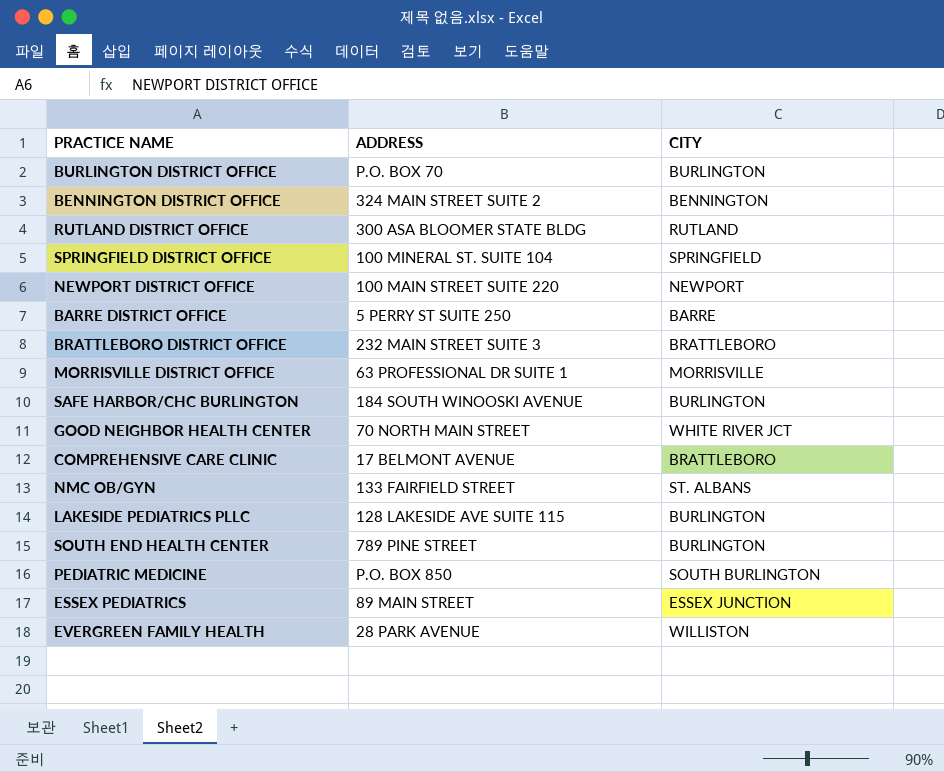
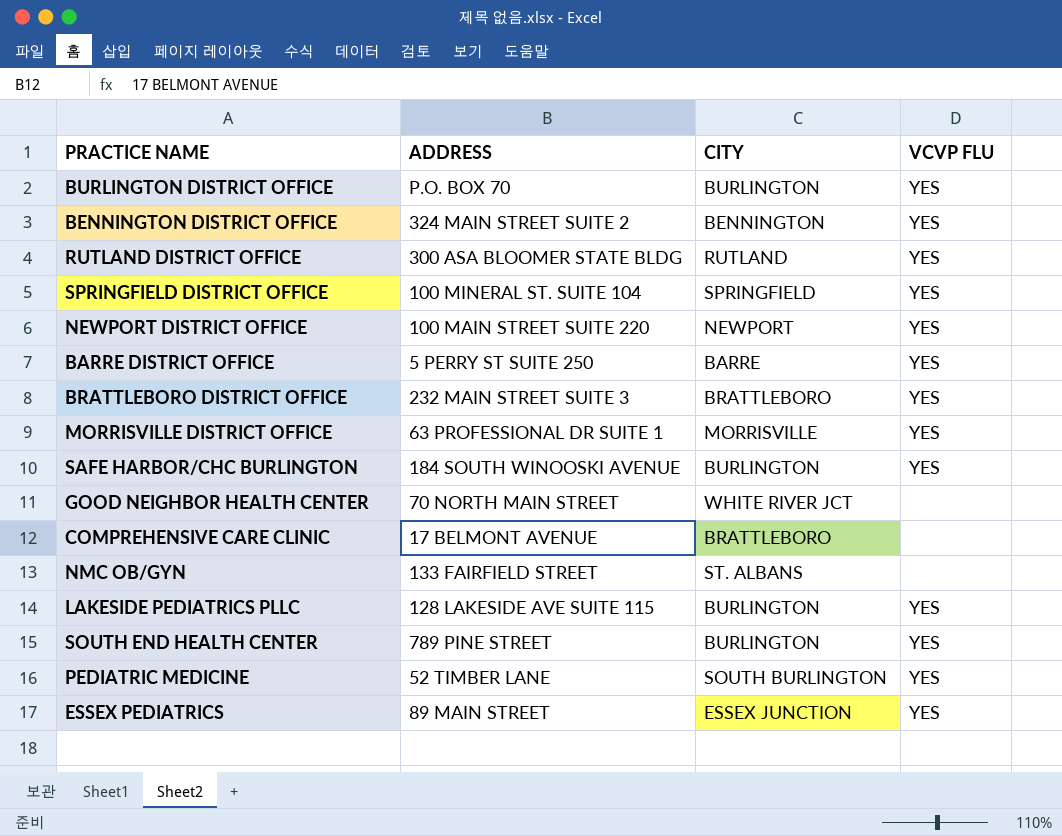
column VCVP FLU | position: none -> 4
row EVERGREEN FAMILY HEALTH: 28 PARK AVENUE | WILLISTON -> none
PEDIATRIC MEDICINE | ADDRESS: P.O. BOX 850 -> 52 TIMBER LANE

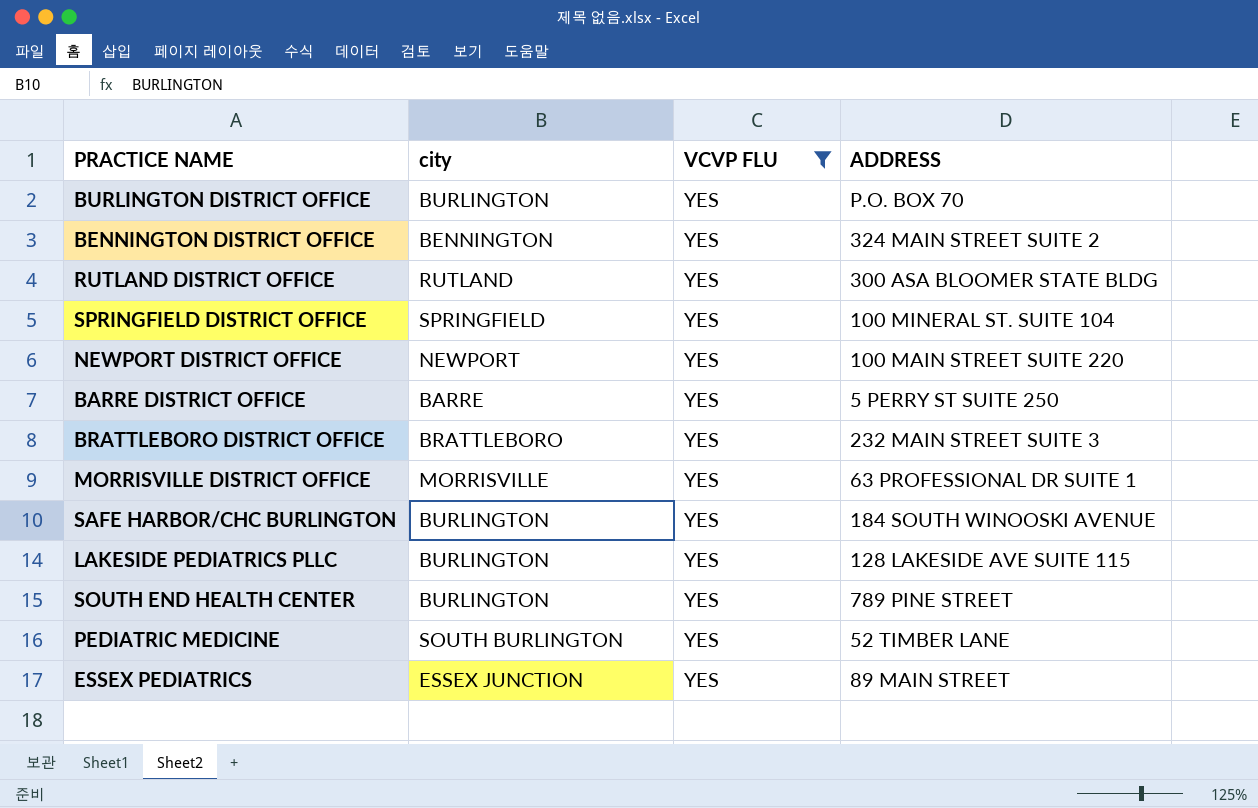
filter: none -> VCVP FLU = YES
column name: CITY -> city
column ADDRESS | position: 2 -> 4

